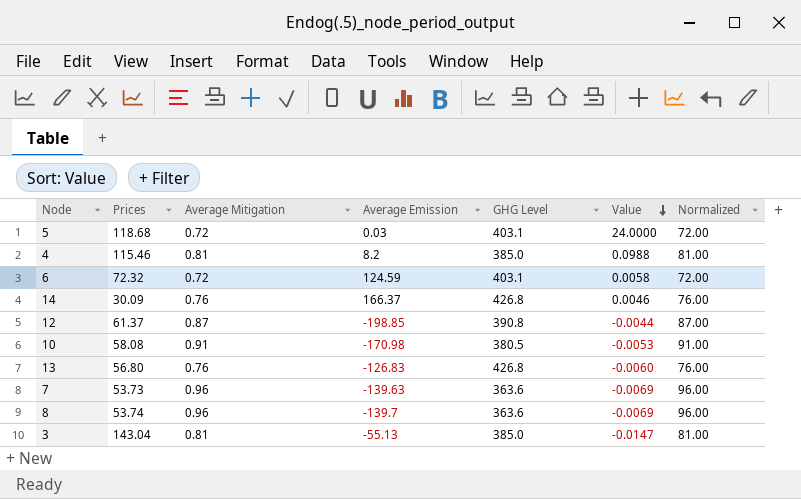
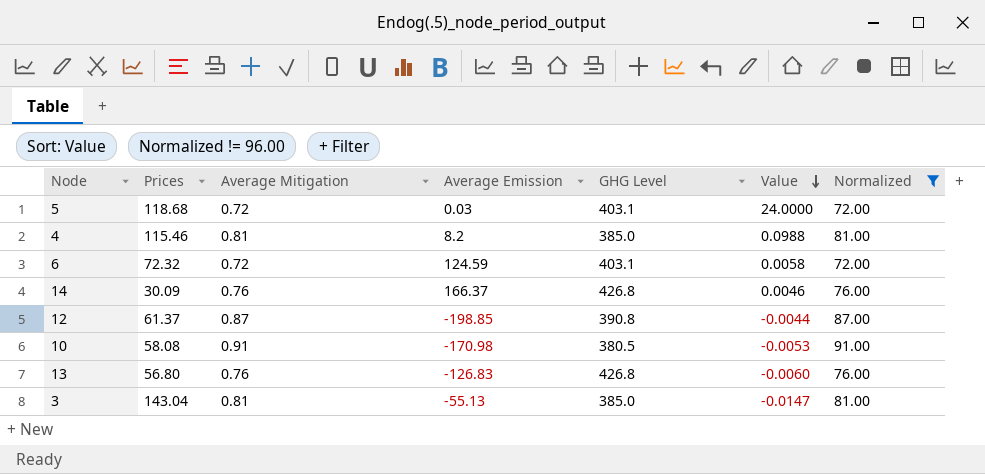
filter: none -> Normalized != 96.00

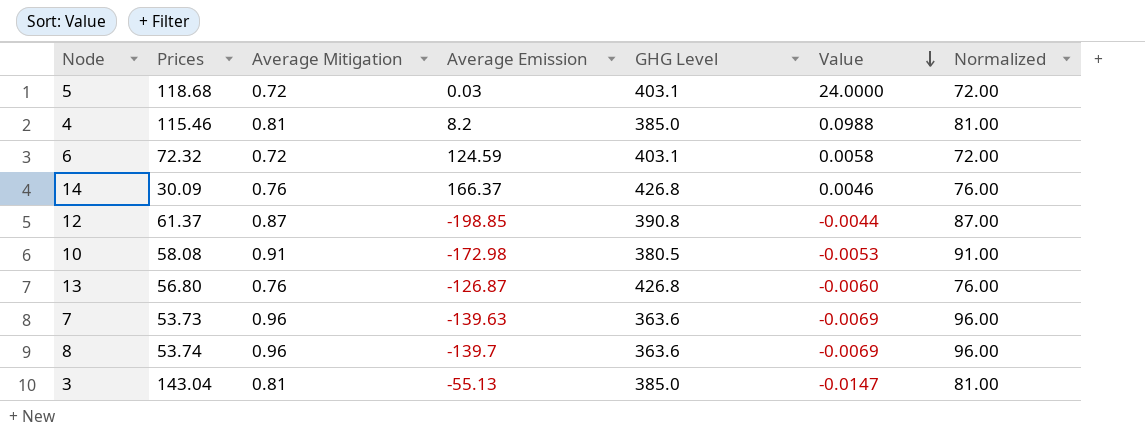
filter: Normalized != 96.00 -> none
10 | Average Emission: -170.98 -> -172.98
13 | Average Emission: -126.83 -> -126.87

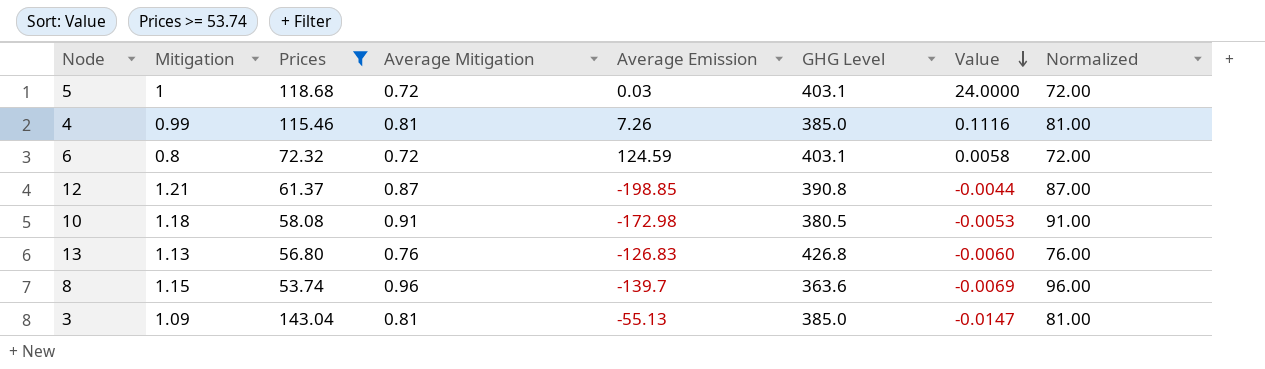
filter: none -> Prices >= 53.74
column Mitigation | position: none -> 2
4 | Average Emission: 8.2 -> 7.26
4 | Value: 0.0988 -> 0.1116
13 | Average Emission: -126.87 -> -126.83

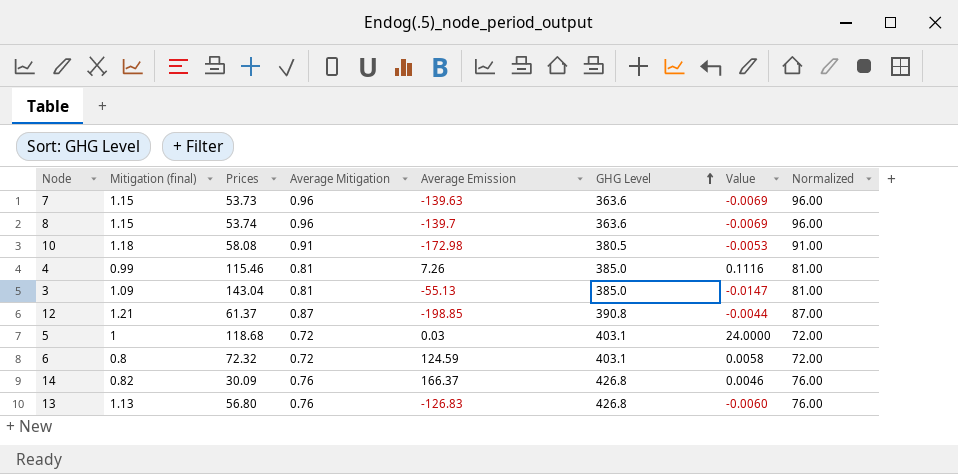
filter: Prices >= 53.74 -> none
row order: Value descending -> GHG Level ascending
column name: Mitigation -> Mitigation (final)

